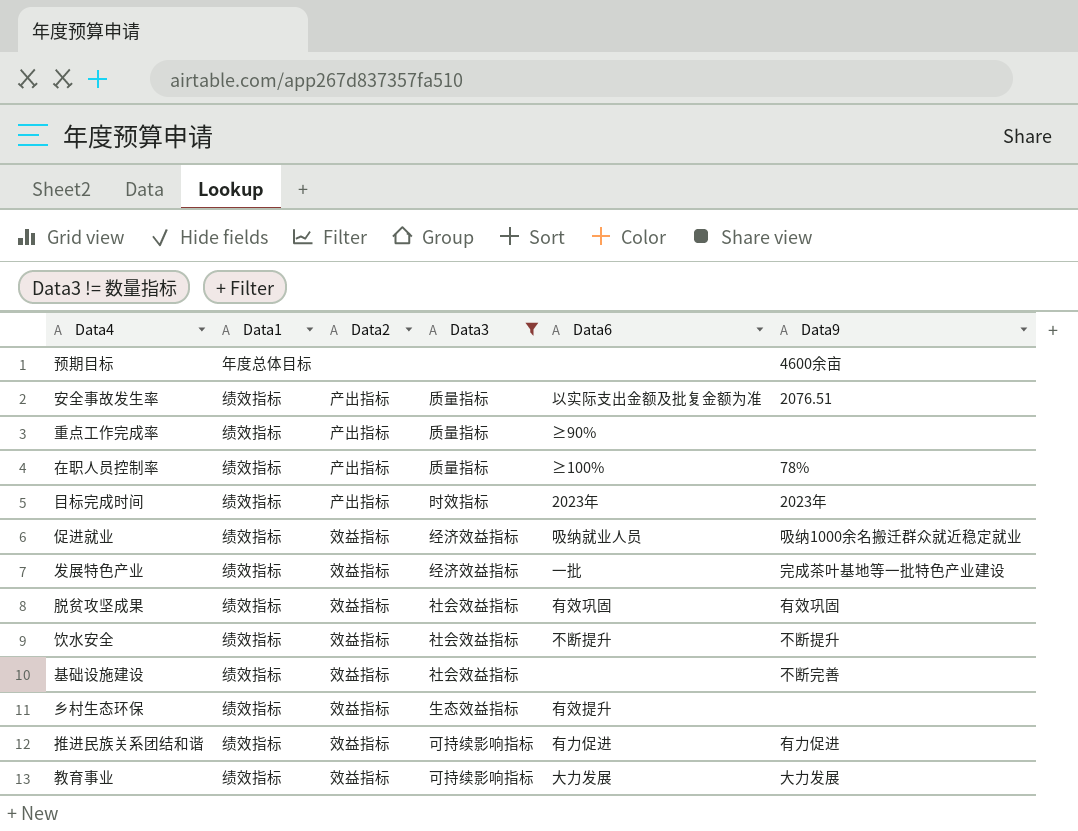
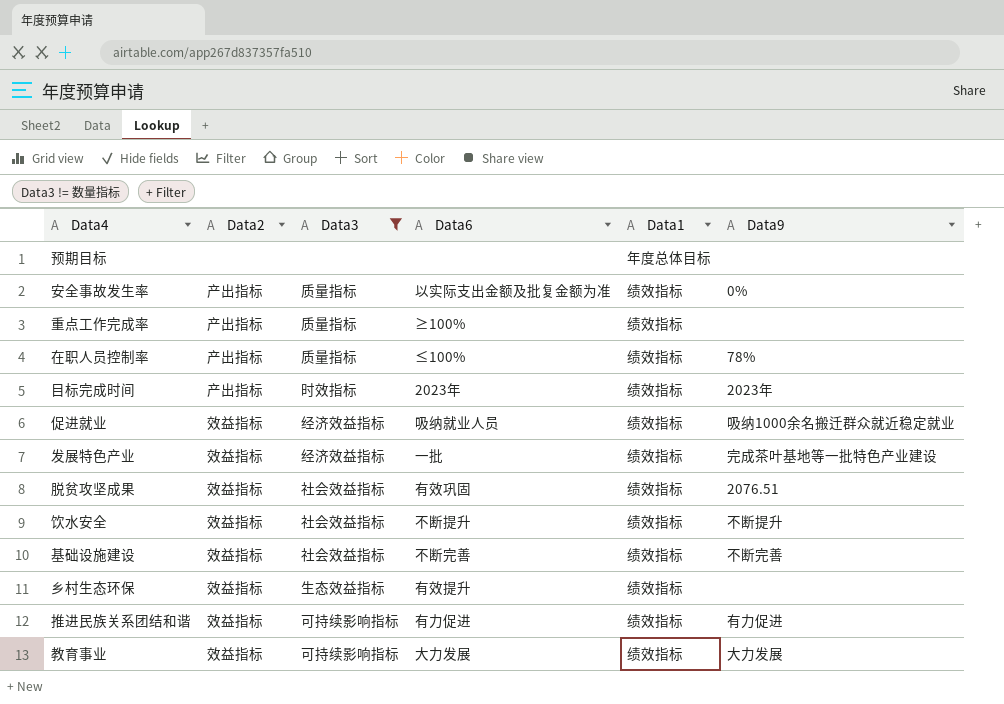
column Data1 | position: 2 -> 5
预期目标 | Data9: 4600余亩 -> none
安全事故发生率 | Data9: 2076.51 -> 0%
重点工作完成率 | Data6: ≥90% -> ≥100%
在职人员控制率 | Data6: ≥100% -> ≤100%
脱贫攻坚成果 | Data9: 有效巩固 -> 2076.51
基础设施建设 | Data6: none -> 不断完善

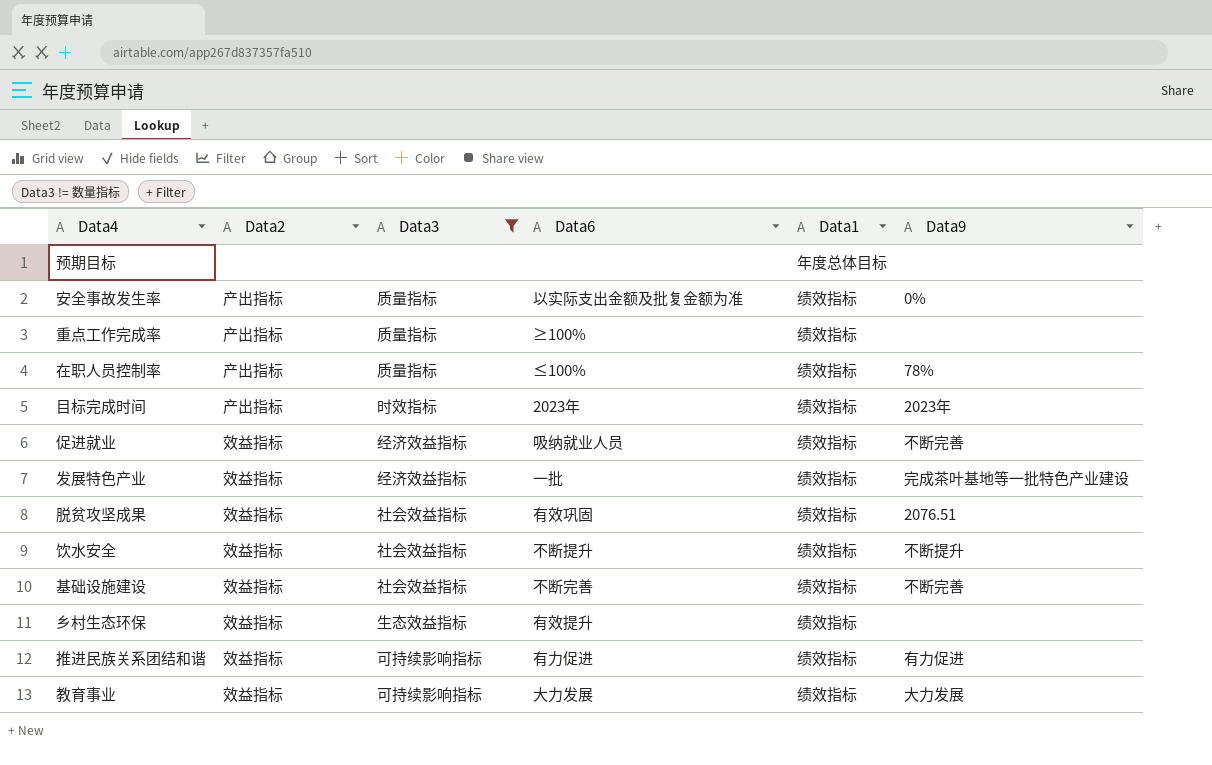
促进就业 | Data9: 吸纳1000余名搬迁群众就近稳定就业 -> 不断完善

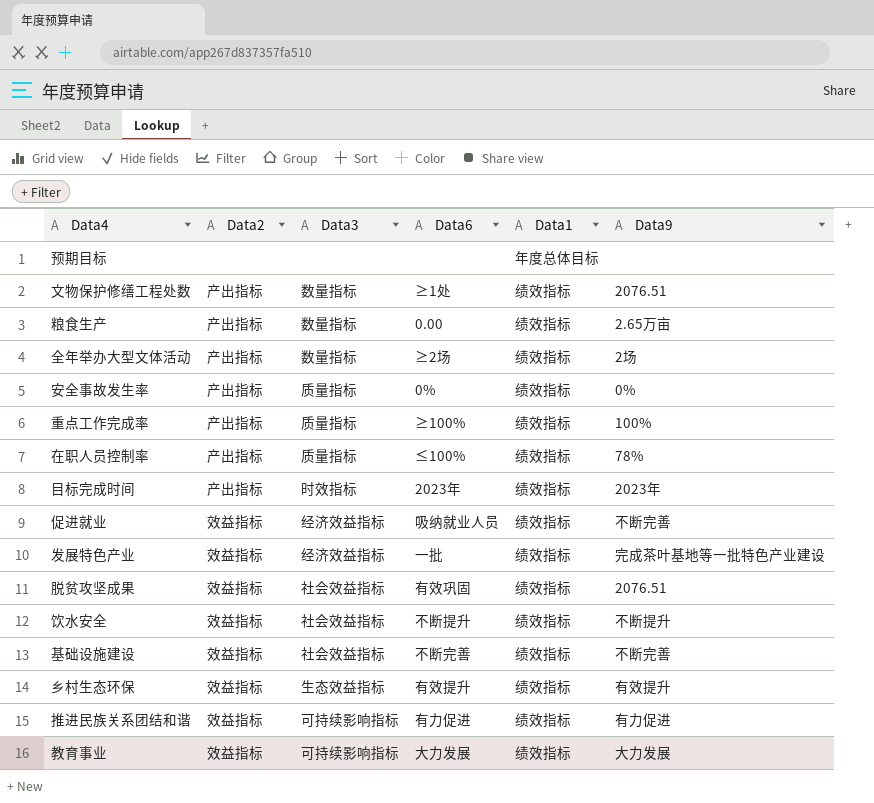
filter: Data3 != 数量指标 -> none
安全事故发生率 | Data6: 以实际支出金额及批复金额为准 -> 0%
重点工作完成率 | Data9: none -> 100%
乡村生态环保 | Data9: none -> 有效提升

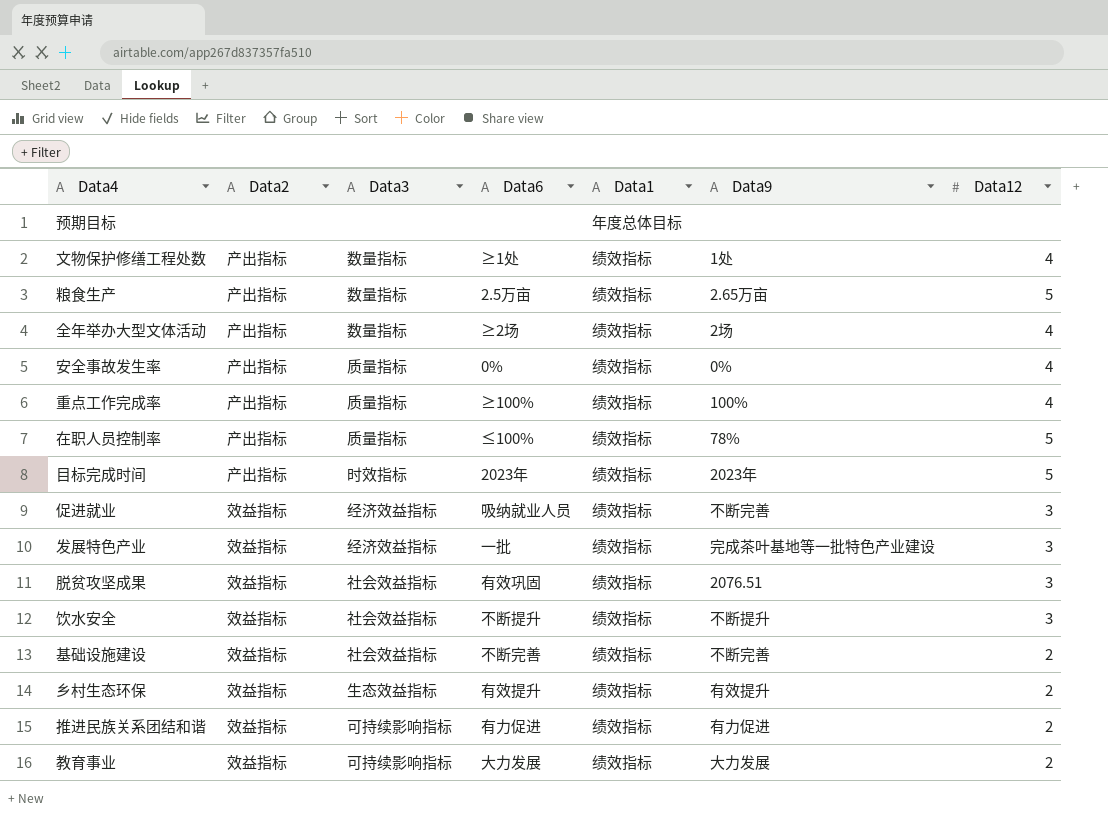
column Data12 | position: none -> 7
文物保护修缮工程处数 | Data9: 2076.51 -> 1处
粮食生产 | Data6: 0.00 -> 2.5万亩

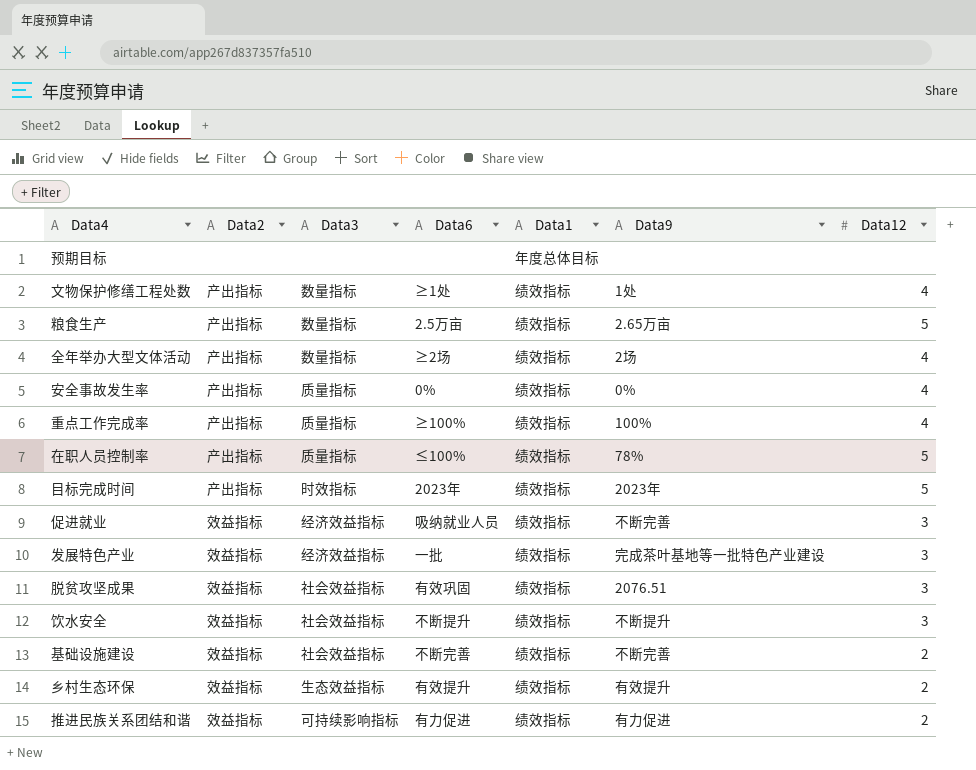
row 教育事业: 效益指标 | 可持续影响指标 | 大力发展 | 绩效指标 | 大力发展 | 2 -> none

